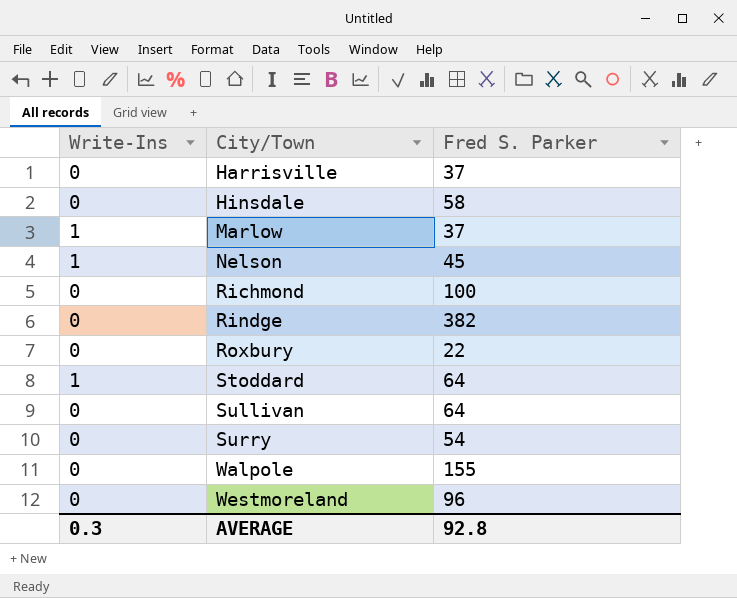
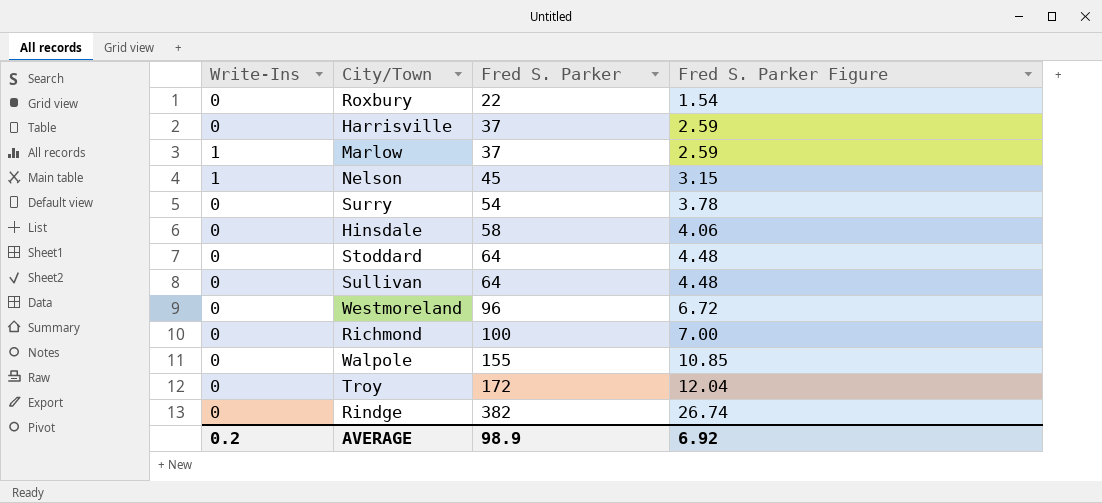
row order: City/Town ascending -> Fred S. Parker ascending
column Fred S. Parker Figure | formula: none -> [Fred S. Parker] * 0.07
Stoddard | Write-Ins: 1 -> 0
row Troy: none -> 0 | 172 | 12.04
AVERAGE | Write-Ins: 0.3 -> 0.2
AVERAGE | Fred S. Parker: 92.8 -> 98.9

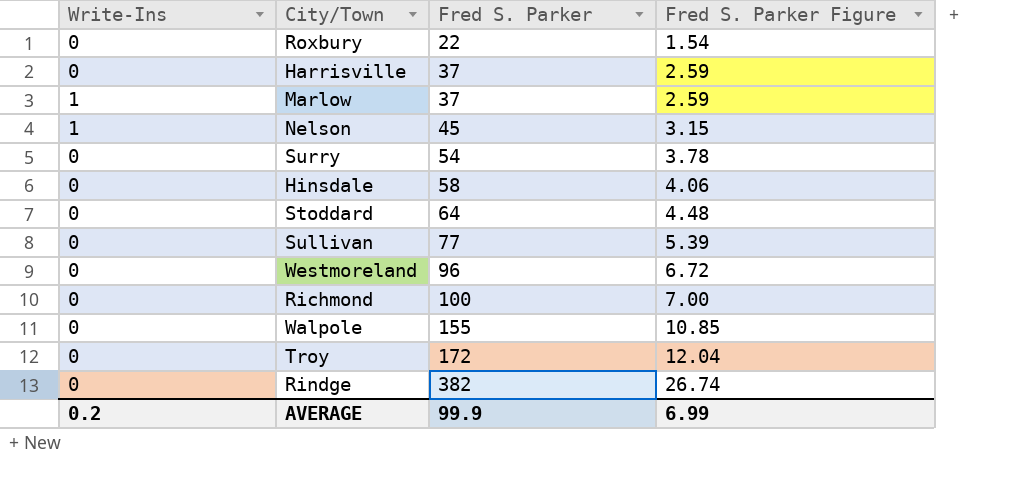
Sullivan | Fred S. Parker: 64 -> 77
Sullivan | Fred S. Parker Figure: 4.48 -> 5.39
AVERAGE | Fred S. Parker: 98.9 -> 99.9
AVERAGE | Fred S. Parker Figure: 6.92 -> 6.99

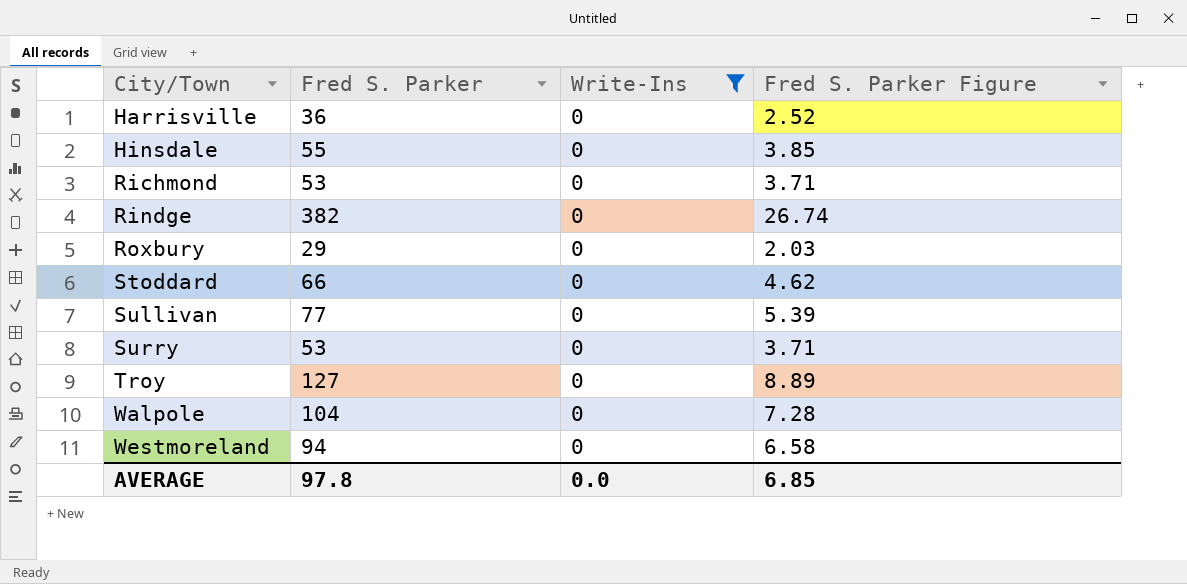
filter: none -> Write-Ins = 0
row order: Fred S. Parker ascending -> City/Town ascending
column Write-Ins | position: 1 -> 3
Harrisville | Fred S. Parker: 37 -> 36
Harrisville | Fred S. Parker Figure: 2.59 -> 2.52
Hinsdale | Fred S. Parker: 58 -> 55
Hinsdale | Fred S. Parker Figure: 4.06 -> 3.85
Richmond | Fred S. Parker: 100 -> 53
Richmond | Fred S. Parker Figure: 7.00 -> 3.71
Roxbury | Fred S. Parker: 22 -> 29
Roxbury | Fred S. Parker Figure: 1.54 -> 2.03
Stoddard | Fred S. Parker: 64 -> 66
Stoddard | Fred S. Parker Figure: 4.48 -> 4.62
Surry | Fred S. Parker: 54 -> 53
Surry | Fred S. Parker Figure: 3.78 -> 3.71
Troy | Fred S. Parker: 172 -> 127
Troy | Fred S. Parker Figure: 12.04 -> 8.89
Walpole | Fred S. Parker: 155 -> 104
Walpole | Fred S. Parker Figure: 10.85 -> 7.28
Westmoreland | Fred S. Parker: 96 -> 94
Westmoreland | Fred S. Parker Figure: 6.72 -> 6.58
AVERAGE | Fred S. Parker: 99.9 -> 97.8
AVERAGE | Write-Ins: 0.2 -> 0.0
AVERAGE | Fred S. Parker Figure: 6.99 -> 6.85

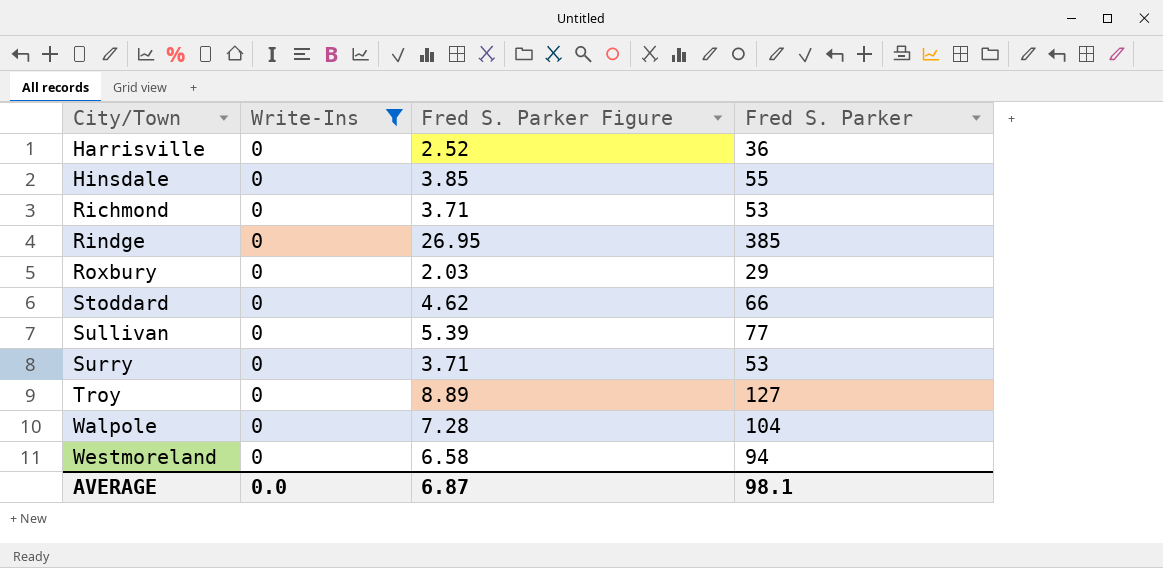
column Fred S. Parker | position: 2 -> 4
Rindge | Fred S. Parker Figure: 26.74 -> 26.95
Rindge | Fred S. Parker: 382 -> 385
AVERAGE | Fred S. Parker Figure: 6.85 -> 6.87
AVERAGE | Fred S. Parker: 97.8 -> 98.1

